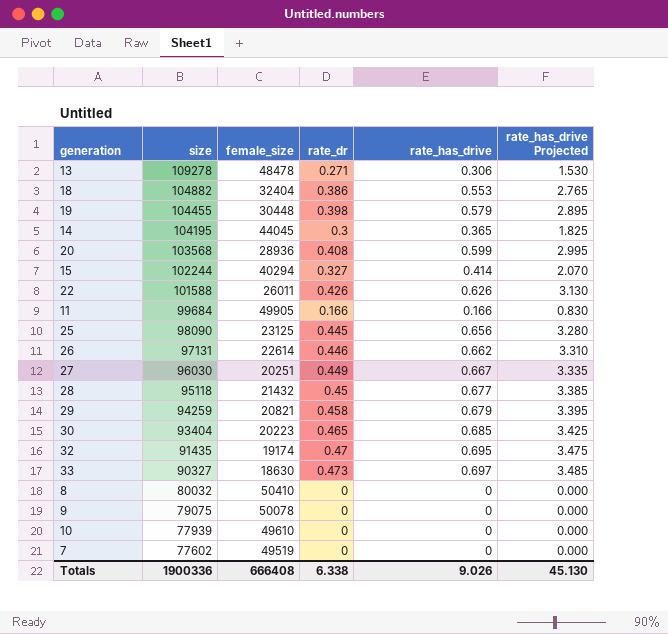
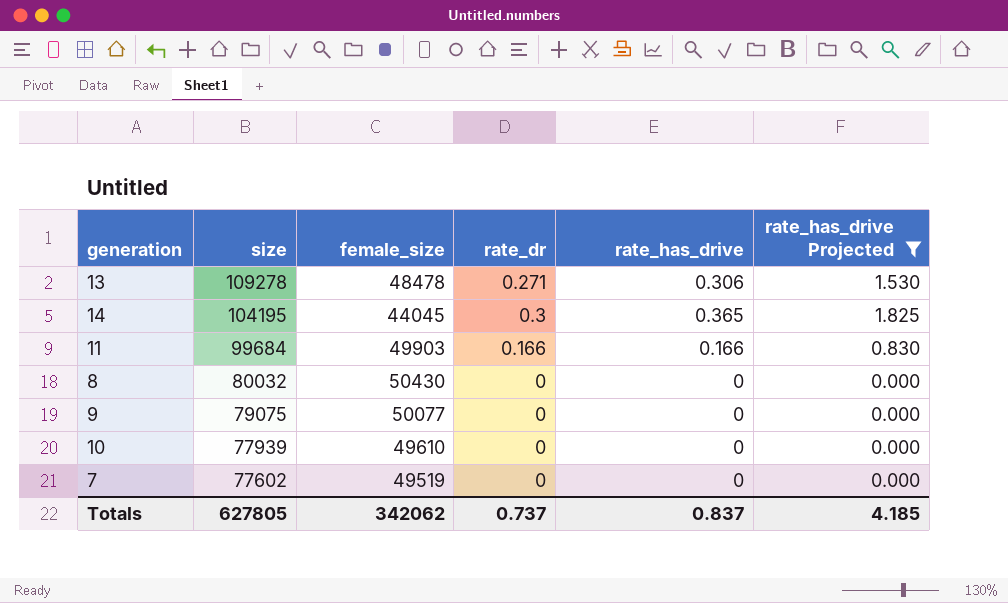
filter: none -> rate_has_drive Projected <= 1.825
11 | female_size: 49905 -> 49903
8 | female_size: 50410 -> 50430
9 | female_size: 50078 -> 50077
Totals | size: 1900336 -> 627805
Totals | female_size: 666408 -> 342062
Totals | rate_dr: 6.338 -> 0.737
Totals | rate_has_drive: 9.026 -> 0.837
Totals | rate_has_drive Projected: 45.130 -> 4.185

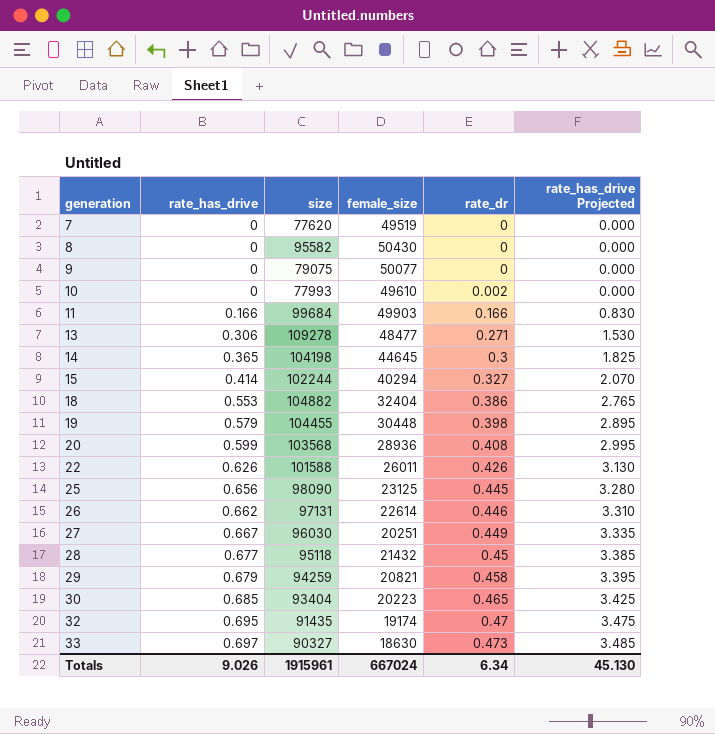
filter: rate_has_drive Projected <= 1.825 -> none
row order: size descending -> generation ascending
column rate_has_drive | position: 5 -> 2
7 | size: 77602 -> 77620
8 | size: 80032 -> 95582
10 | size: 77939 -> 77993
10 | rate_dr: 0 -> 0.002
13 | female_size: 48478 -> 48477
14 | size: 104195 -> 104198
14 | female_size: 44045 -> 44645
Totals | rate_has_drive: 0.837 -> 9.026
Totals | size: 627805 -> 1915961
Totals | female_size: 342062 -> 667024
Totals | rate_dr: 0.737 -> 6.34
Totals | rate_has_drive Projected: 4.185 -> 45.130

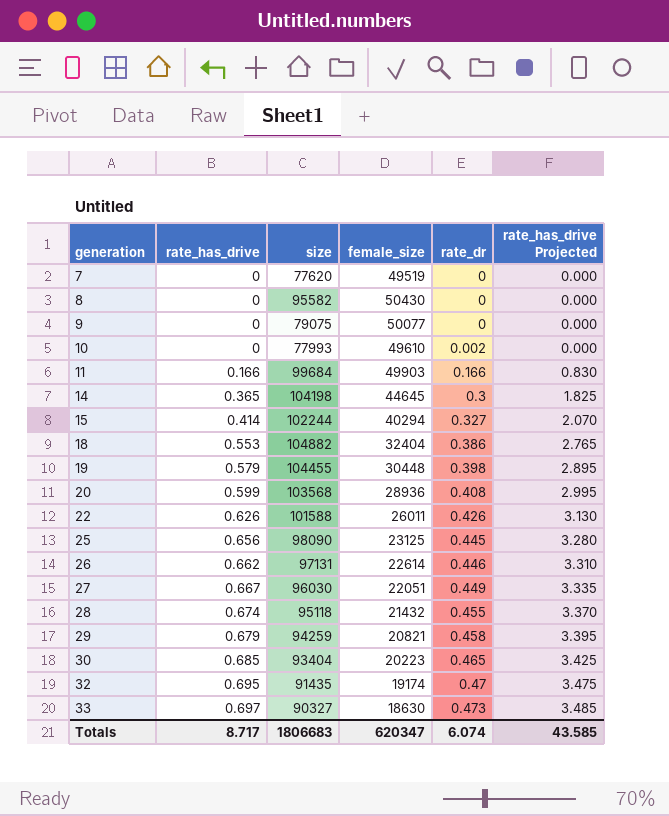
row 13: 0.306 | 109278 | 48477 | 0.271 | 1.530 -> none
27 | female_size: 20251 -> 22051
28 | rate_has_drive: 0.677 -> 0.674
28 | rate_dr: 0.45 -> 0.455
28 | rate_has_drive Projected: 3.385 -> 3.370
Totals | rate_has_drive: 9.026 -> 8.717
Totals | size: 1915961 -> 1806683
Totals | female_size: 667024 -> 620347
Totals | rate_dr: 6.34 -> 6.074
Totals | rate_has_drive Projected: 45.130 -> 43.585

